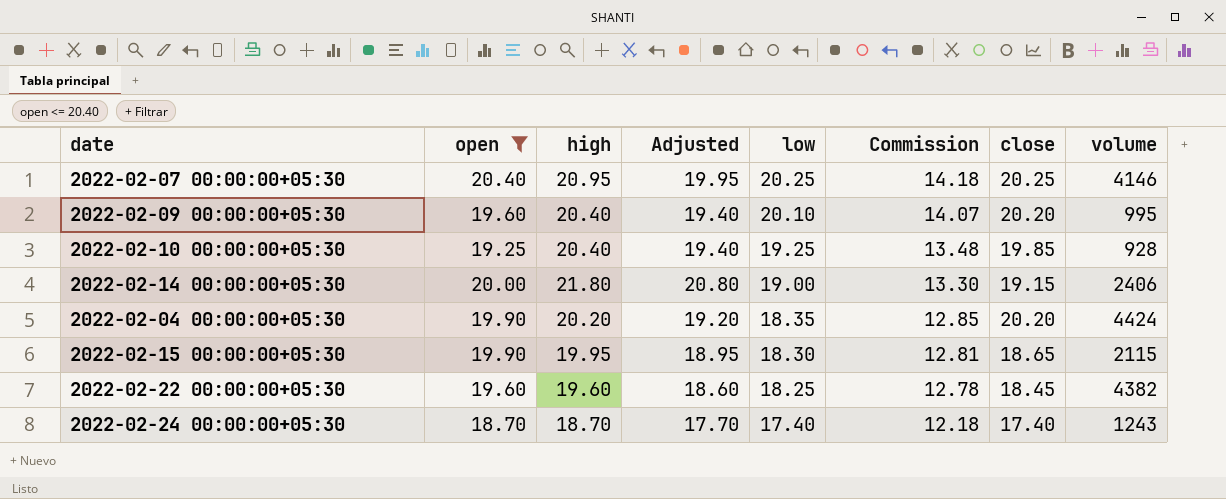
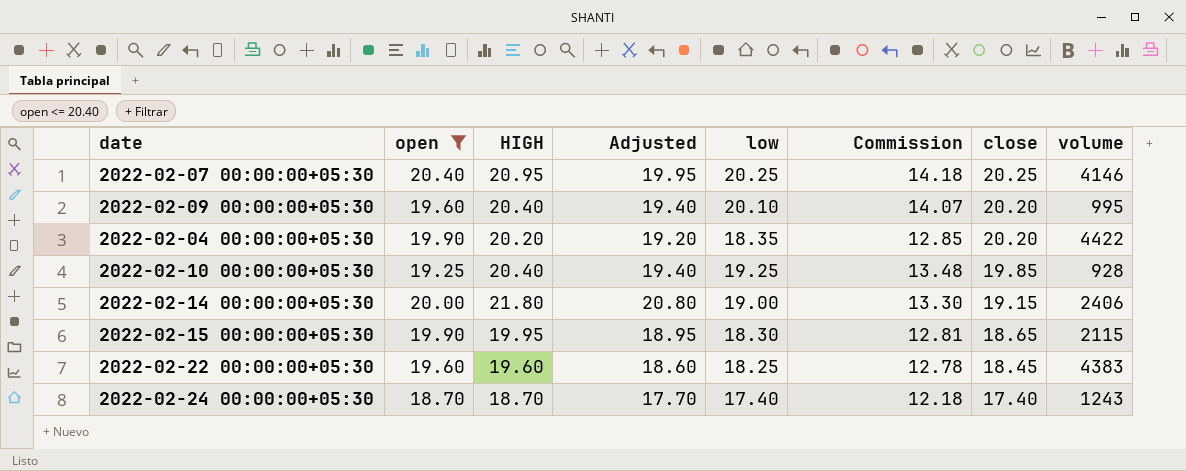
row order: low descending -> close descending
column name: high -> HIGH
2022-02-04 00:00:00+05:30 | volume: 4424 -> 4422
2022-02-22 00:00:00+05:30 | volume: 4382 -> 4383

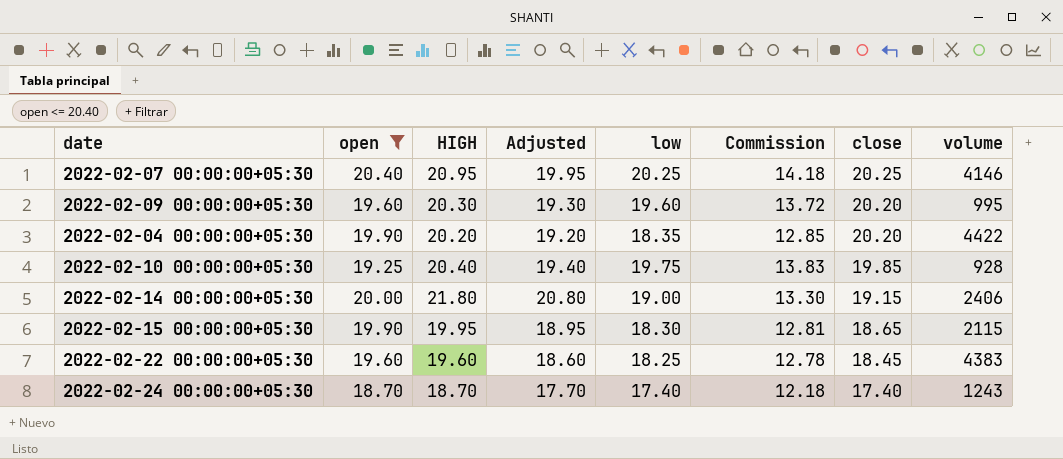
2022-02-09 00:00:00+05:30 | HIGH: 20.40 -> 20.30
2022-02-09 00:00:00+05:30 | Adjusted: 19.40 -> 19.30
2022-02-09 00:00:00+05:30 | low: 20.10 -> 19.60
2022-02-09 00:00:00+05:30 | Commission: 14.07 -> 13.72
2022-02-10 00:00:00+05:30 | low: 19.25 -> 19.75
2022-02-10 00:00:00+05:30 | Commission: 13.48 -> 13.83

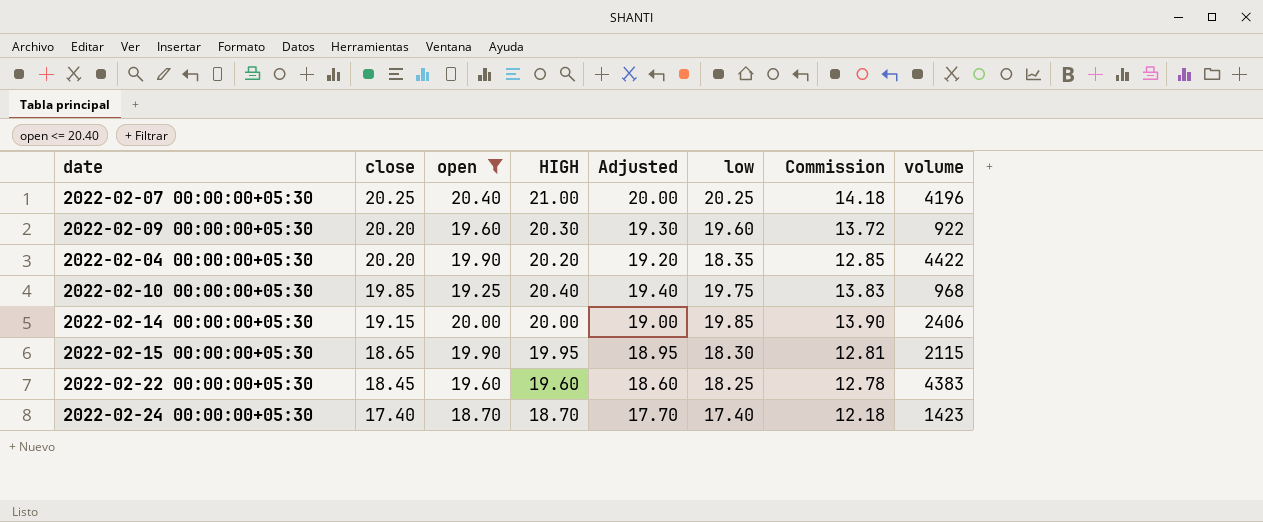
column close | position: 7 -> 2
2022-02-07 00:00:00+05:30 | HIGH: 20.95 -> 21.00
2022-02-07 00:00:00+05:30 | Adjusted: 19.95 -> 20.00
2022-02-07 00:00:00+05:30 | volume: 4146 -> 4196
2022-02-09 00:00:00+05:30 | volume: 995 -> 922
2022-02-10 00:00:00+05:30 | volume: 928 -> 968
2022-02-14 00:00:00+05:30 | HIGH: 21.80 -> 20.00
2022-02-14 00:00:00+05:30 | Adjusted: 20.80 -> 19.00
2022-02-14 00:00:00+05:30 | low: 19.00 -> 19.85
2022-02-14 00:00:00+05:30 | Commission: 13.30 -> 13.90
2022-02-24 00:00:00+05:30 | volume: 1243 -> 1423

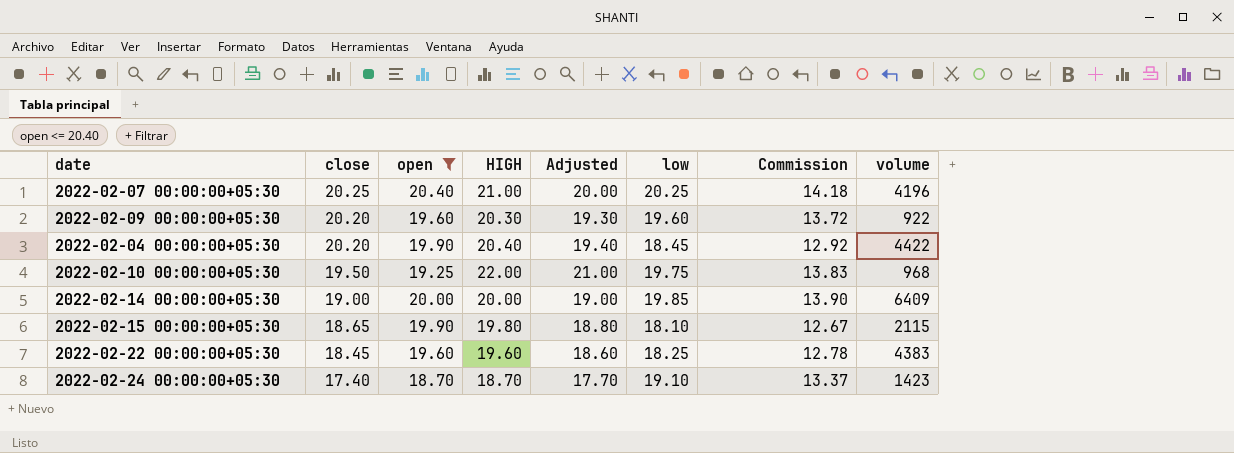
2022-02-04 00:00:00+05:30 | HIGH: 20.20 -> 20.40
2022-02-04 00:00:00+05:30 | Adjusted: 19.20 -> 19.40
2022-02-04 00:00:00+05:30 | low: 18.35 -> 18.45
2022-02-04 00:00:00+05:30 | Commission: 12.85 -> 12.92
2022-02-10 00:00:00+05:30 | close: 19.85 -> 19.50
2022-02-10 00:00:00+05:30 | HIGH: 20.40 -> 22.00
2022-02-10 00:00:00+05:30 | Adjusted: 19.40 -> 21.00
2022-02-14 00:00:00+05:30 | close: 19.15 -> 19.00
2022-02-14 00:00:00+05:30 | volume: 2406 -> 6409
2022-02-15 00:00:00+05:30 | HIGH: 19.95 -> 19.80
2022-02-15 00:00:00+05:30 | Adjusted: 18.95 -> 18.80
2022-02-15 00:00:00+05:30 | low: 18.30 -> 18.10
2022-02-15 00:00:00+05:30 | Commission: 12.81 -> 12.67
2022-02-24 00:00:00+05:30 | low: 17.40 -> 19.10
2022-02-24 00:00:00+05:30 | Commission: 12.18 -> 13.37

